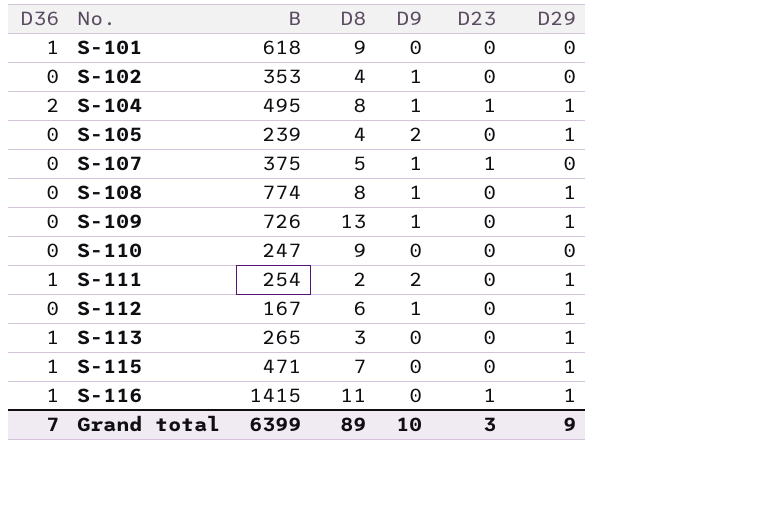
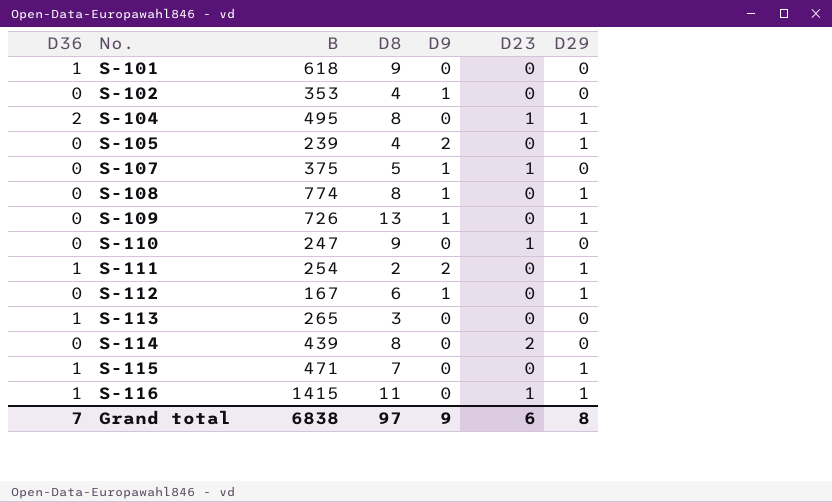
S-104 | D9: 1 -> 0
S-110 | D23: 0 -> 1
S-113 | D29: 1 -> 0
row S-114: none -> 0 | 439 | 8 | 0 | 2 | 0
Grand total | B: 6399 -> 6838
Grand total | D8: 89 -> 97
Grand total | D9: 10 -> 9
Grand total | D23: 3 -> 6
Grand total | D29: 9 -> 8

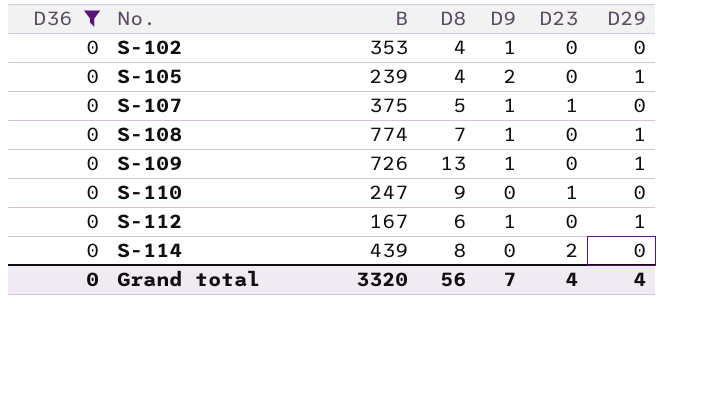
filter: none -> D36 = 0
S-108 | D8: 8 -> 7
Grand total | D36: 7 -> 0
Grand total | B: 6838 -> 3320
Grand total | D8: 97 -> 56
Grand total | D9: 9 -> 7
Grand total | D23: 6 -> 4
Grand total | D29: 8 -> 4

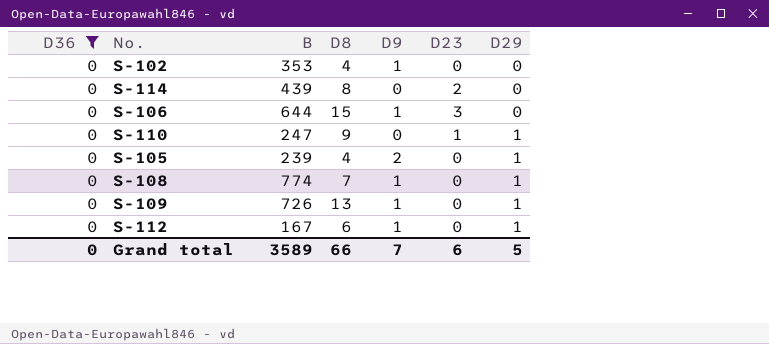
row order: No. ascending -> D29 ascending
row S-107: 0 | 375 | 5 | 1 | 1 | 0 -> none
row S-106: none -> 0 | 644 | 15 | 1 | 3 | 0
S-110 | D29: 0 -> 1
Grand total | B: 3320 -> 3589
Grand total | D8: 56 -> 66
Grand total | D23: 4 -> 6
Grand total | D29: 4 -> 5

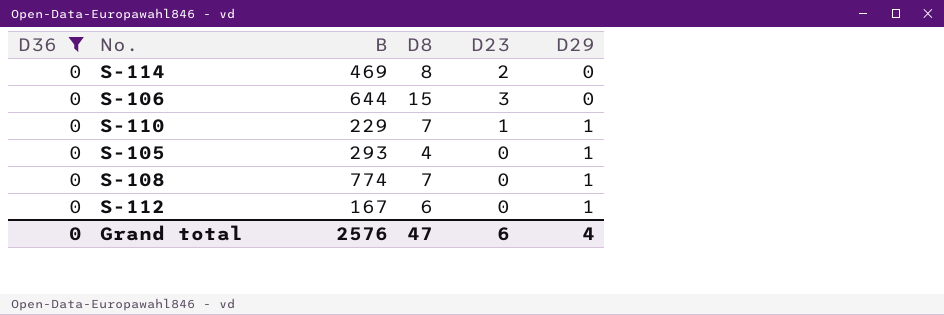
column D9 | position: 5 -> none
row S-102: 0 | 353 | 4 | 1 | 0 | 0 -> none
row S-109: 0 | 726 | 13 | 1 | 0 | 1 -> none
S-114 | B: 439 -> 469
S-110 | B: 247 -> 229
S-110 | D8: 9 -> 7
S-105 | B: 239 -> 293
Grand total | B: 3589 -> 2576
Grand total | D8: 66 -> 47
Grand total | D29: 5 -> 4

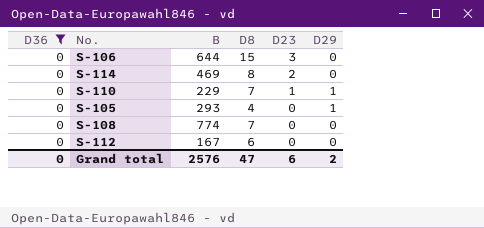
row order: D29 ascending -> D23 descending
S-108 | D29: 1 -> 0
S-112 | D29: 1 -> 0
Grand total | D29: 4 -> 2

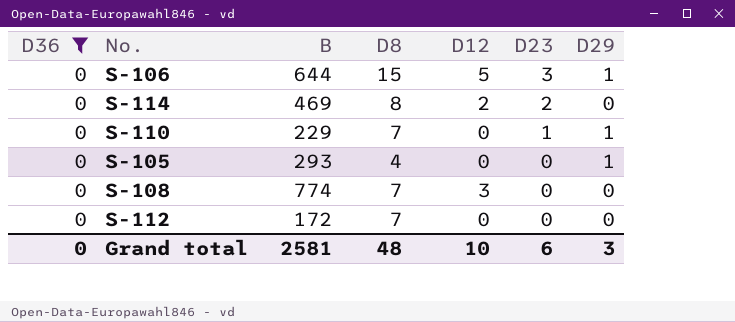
column D12 | position: none -> 5
S-106 | D29: 0 -> 1
S-112 | B: 167 -> 172
S-112 | D8: 6 -> 7
Grand total | B: 2576 -> 2581
Grand total | D8: 47 -> 48
Grand total | D29: 2 -> 3

